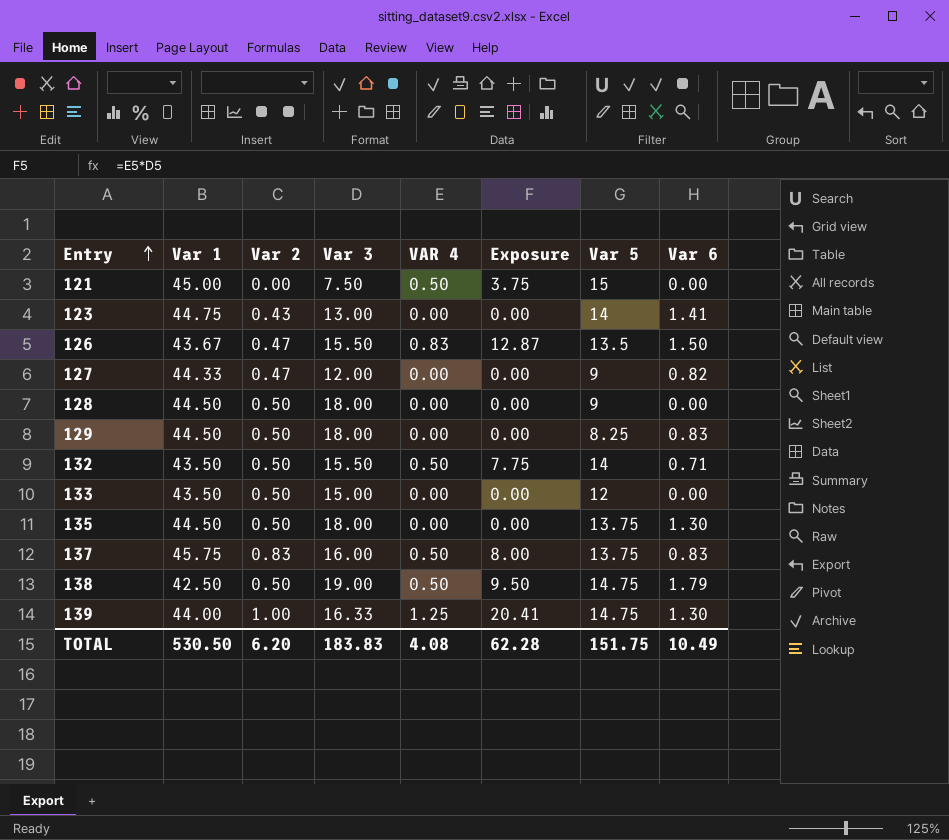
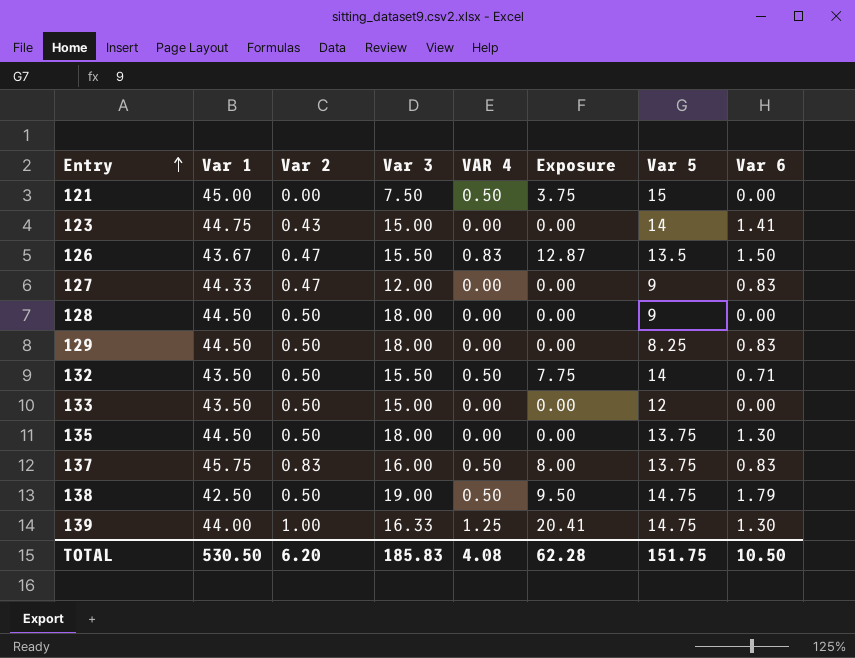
123 | Var 3: 13.00 -> 15.00
127 | Var 6: 0.82 -> 0.83
TOTAL | Var 3: 183.83 -> 185.83
TOTAL | Var 6: 10.49 -> 10.50

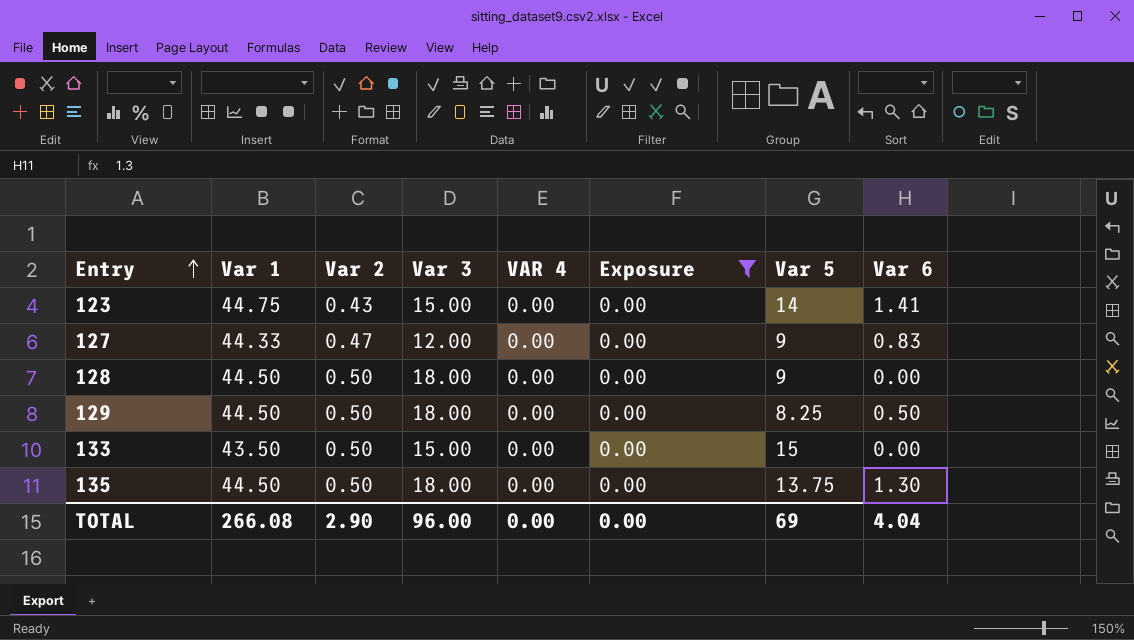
filter: none -> Exposure = 0.00
129 | Var 6: 0.83 -> 0.50
133 | Var 5: 12 -> 15
TOTAL | Var 1: 530.50 -> 266.08
TOTAL | Var 2: 6.20 -> 2.90
TOTAL | Var 3: 185.83 -> 96.00
TOTAL | VAR 4: 4.08 -> 0.00
TOTAL | Exposure: 62.28 -> 0.00
TOTAL | Var 5: 151.75 -> 69
TOTAL | Var 6: 10.50 -> 4.04

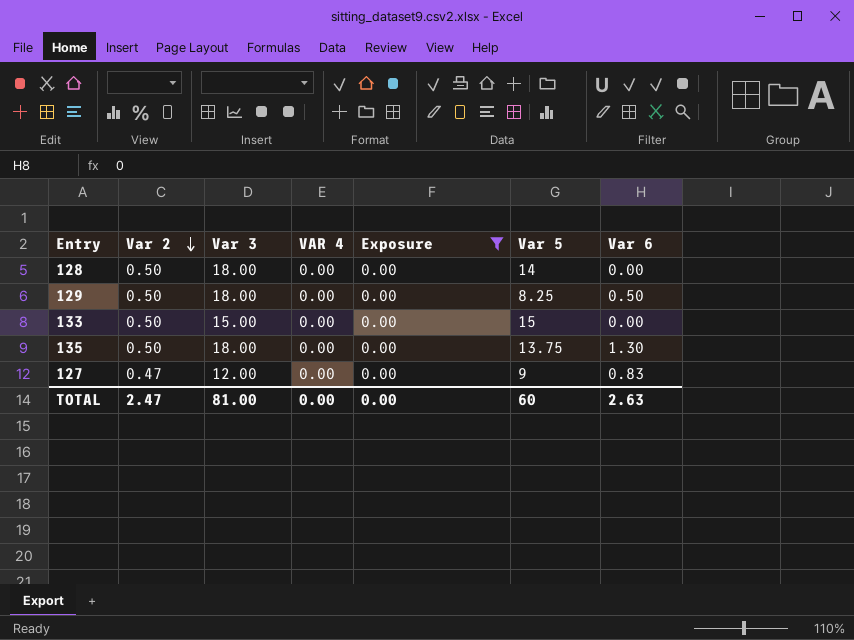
row order: Entry ascending -> Var 2 descending
column Var 1 | position: 2 -> none
row 123: 44.75 | 0.43 | 15.00 | 0.00 | 0.00 | 14 | 1.41 -> none
128 | Var 5: 9 -> 14
TOTAL | Var 2: 2.90 -> 2.47
TOTAL | Var 3: 96.00 -> 81.00
TOTAL | Var 5: 69 -> 60
TOTAL | Var 6: 4.04 -> 2.63

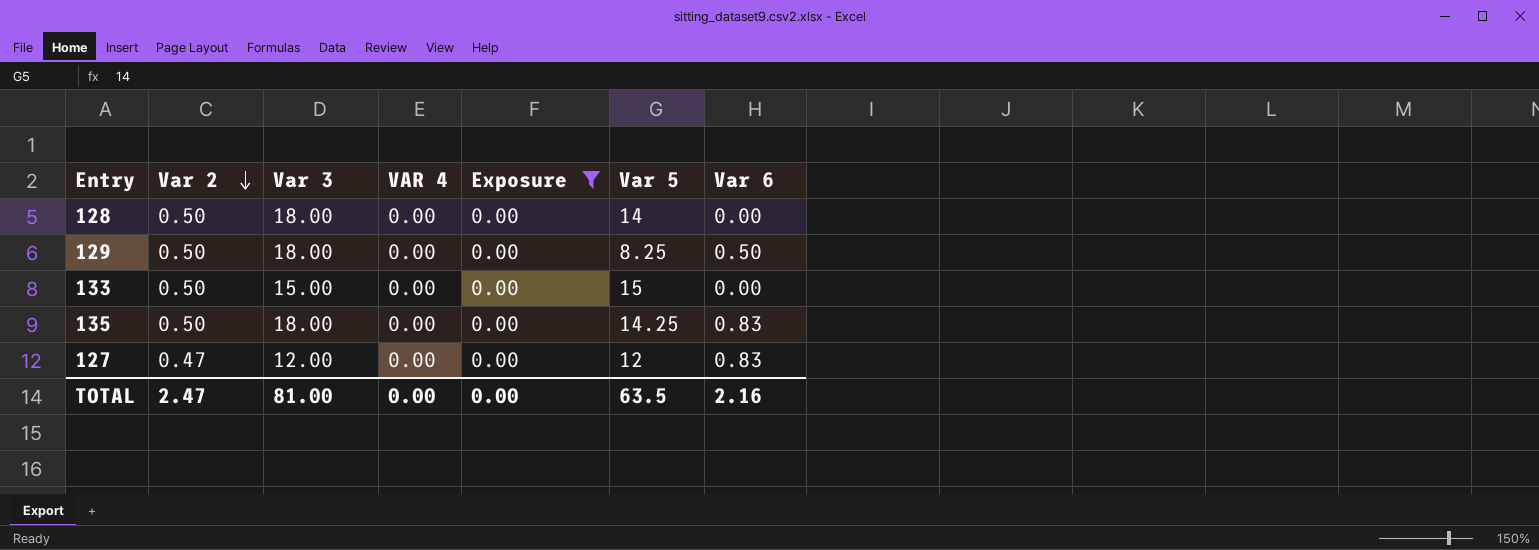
135 | Var 5: 13.75 -> 14.25
135 | Var 6: 1.30 -> 0.83
127 | Var 5: 9 -> 12
TOTAL | Var 5: 60 -> 63.5
TOTAL | Var 6: 2.63 -> 2.16

